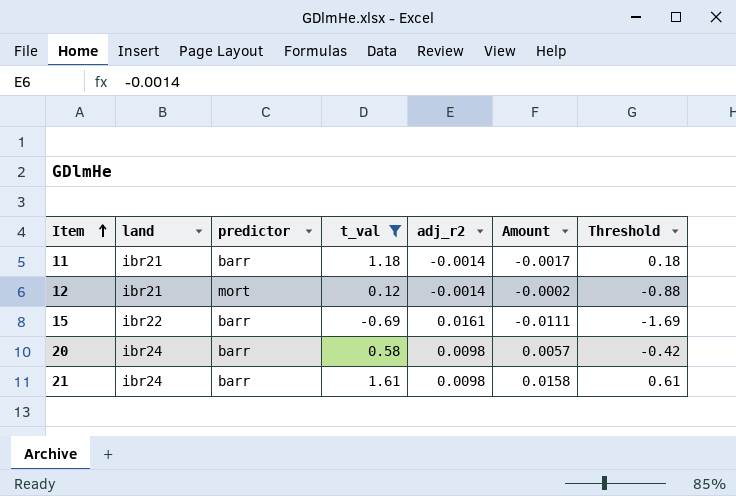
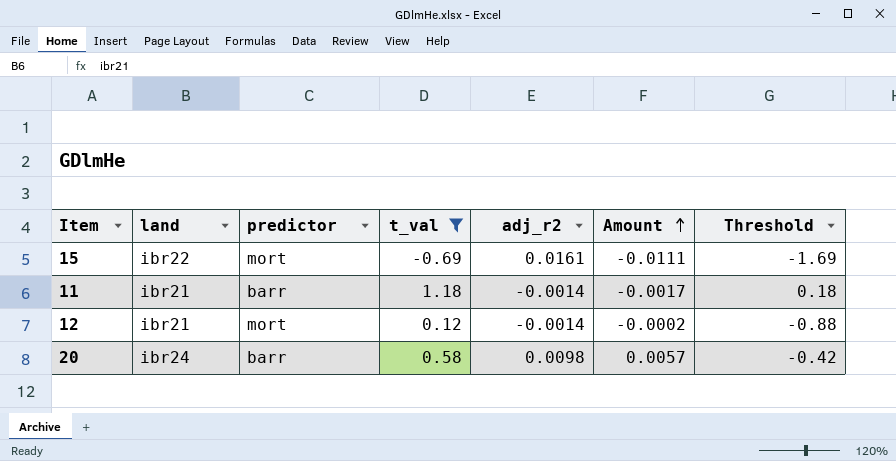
row order: Item ascending -> Amount ascending
row 21: ibr24 | barr | 1.61 | 0.0098 | 0.0158 | 0.61 -> none
15 | predictor: barr -> mort

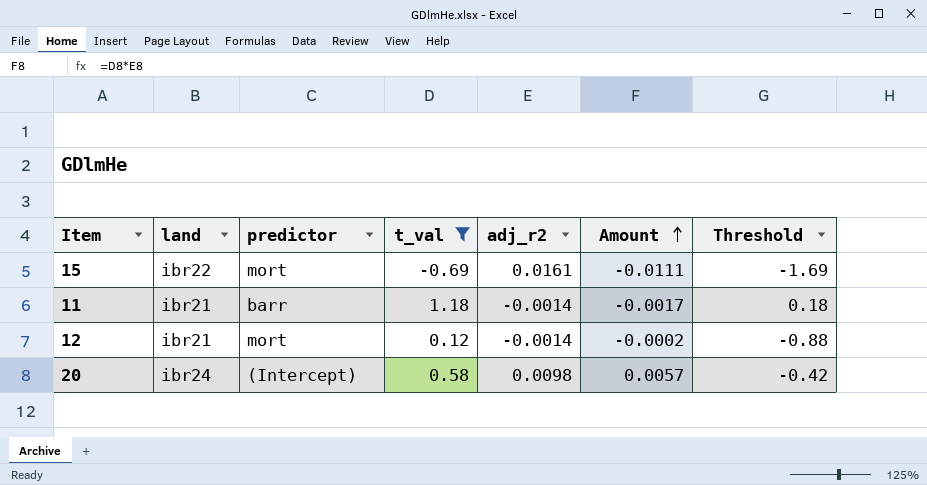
20 | predictor: barr -> (Intercept)

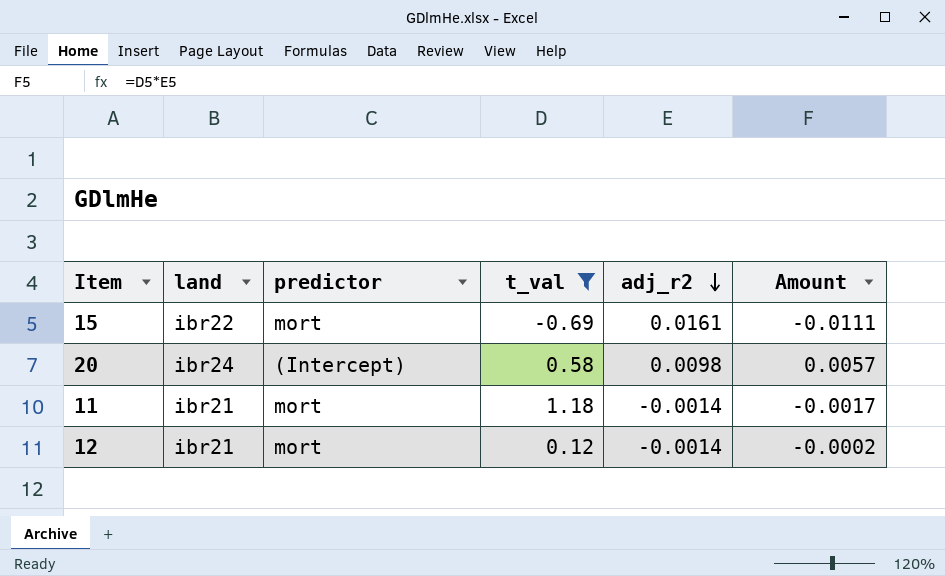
row order: Amount ascending -> adj_r2 descending
column Threshold | formula: [t_val] - 1 -> none
11 | predictor: barr -> mort

